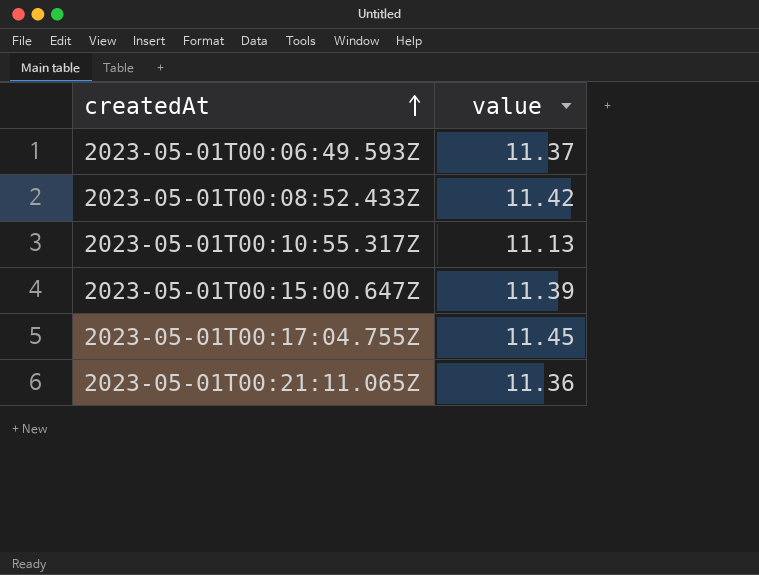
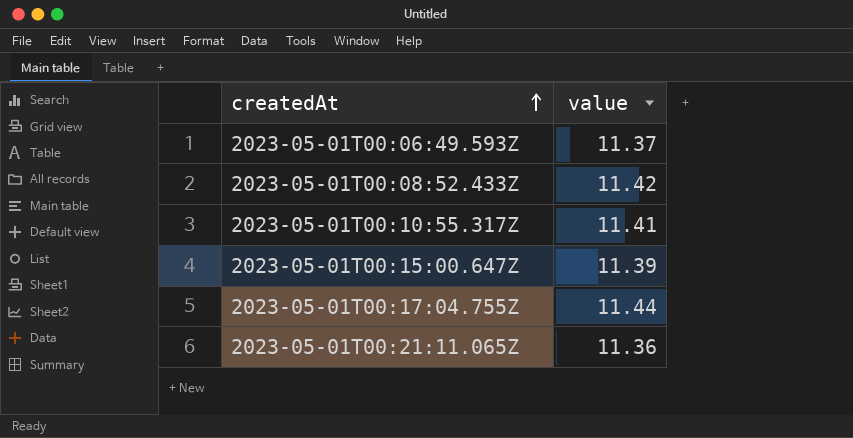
2023-05-01T00:10:55.317Z | value: 11.13 -> 11.41
2023-05-01T00:17:04.755Z | value: 11.45 -> 11.44

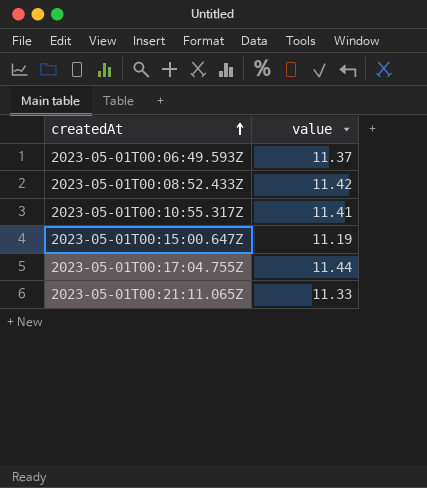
2023-05-01T00:15:00.647Z | value: 11.39 -> 11.19
2023-05-01T00:21:11.065Z | value: 11.36 -> 11.33

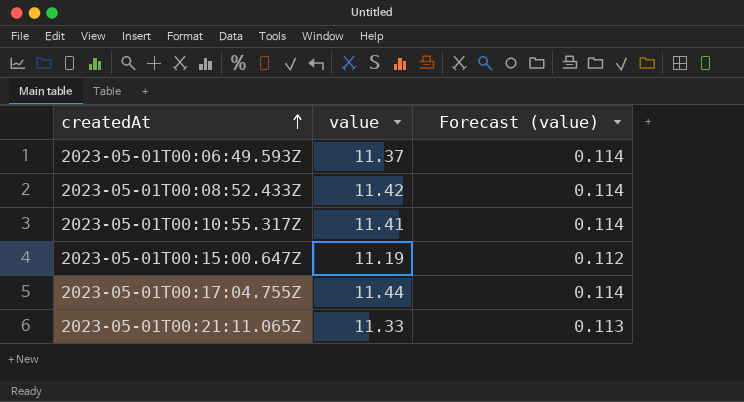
column Forecast (value) | formula: none -> [value] * 0.01

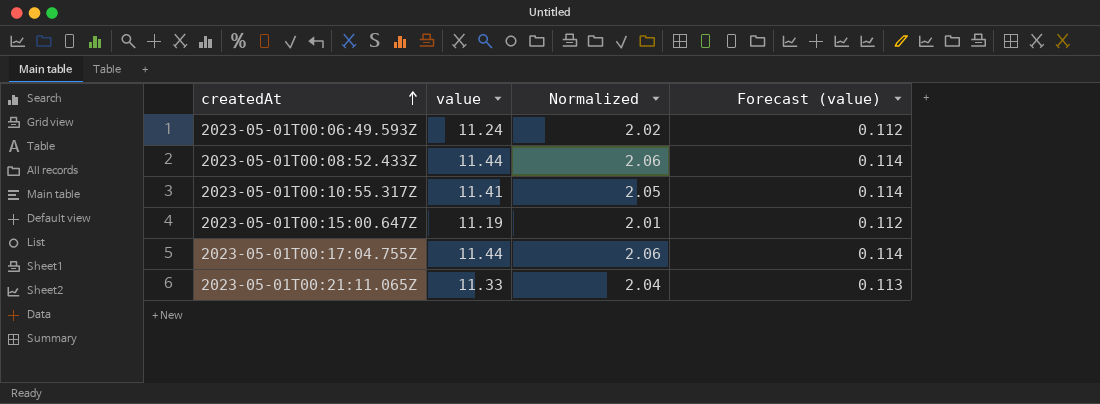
column Normalized | formula: none -> [value] * 0.18
2023-05-01T00:06:49.593Z | value: 11.37 -> 11.24
2023-05-01T00:06:49.593Z | Forecast (value): 0.114 -> 0.112
2023-05-01T00:08:52.433Z | value: 11.42 -> 11.44

